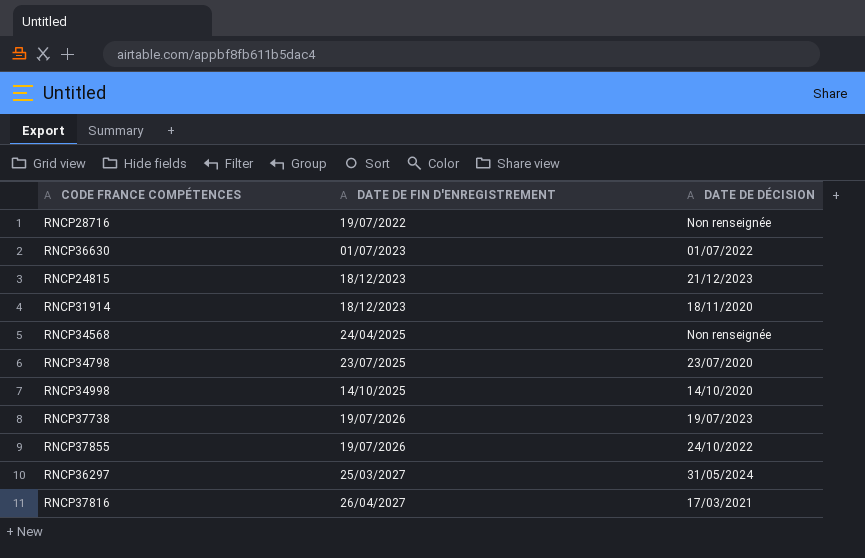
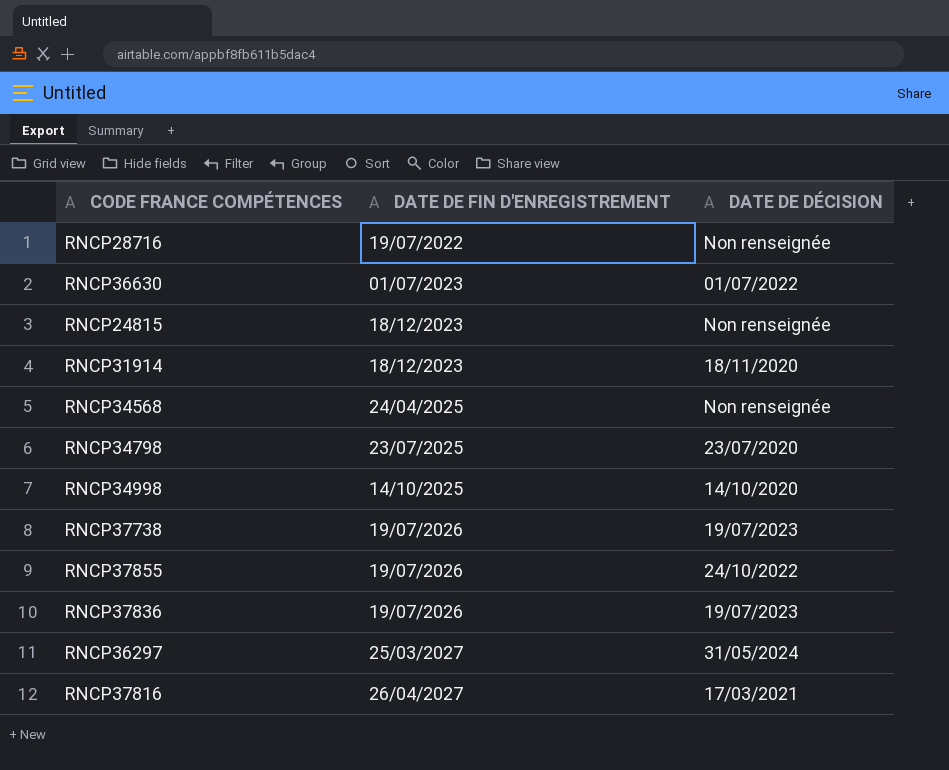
RNCP24815 | DATE DE DÉCISION: 21/12/2023 -> Non renseignée
row RNCP37836: none -> 19/07/2026 | 19/07/2023

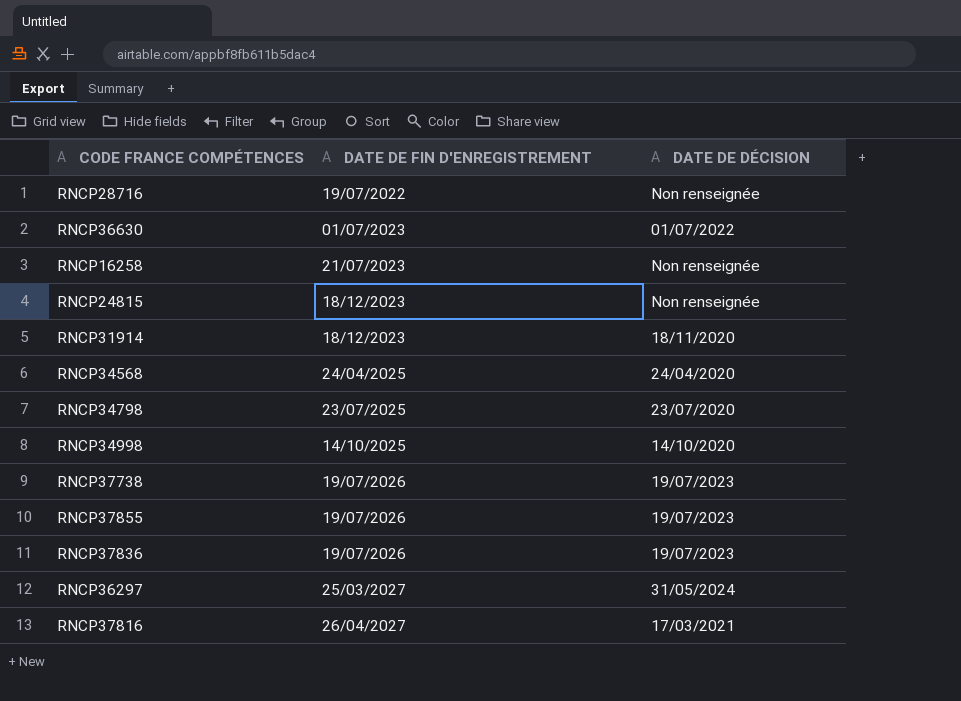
row RNCP16258: none -> 21/07/2023 | Non renseignée
RNCP34568 | DATE DE DÉCISION: Non renseignée -> 24/04/2020
RNCP37855 | DATE DE DÉCISION: 24/10/2022 -> 19/07/2023

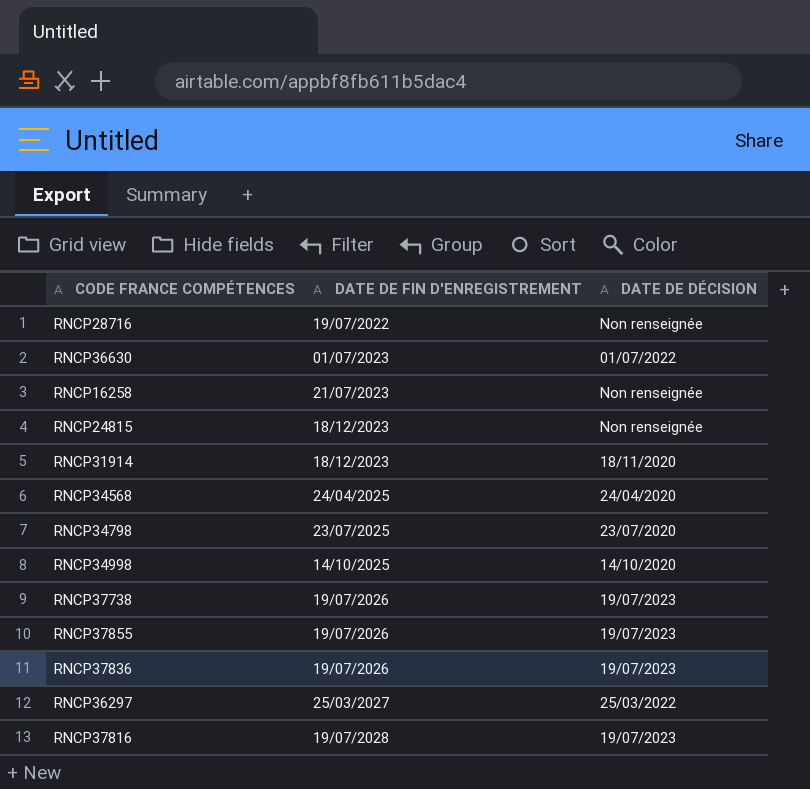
RNCP36297 | DATE DE DÉCISION: 31/05/2024 -> 25/03/2022
RNCP37816 | DATE DE FIN D'ENREGISTREMENT: 26/04/2027 -> 19/07/2028
RNCP37816 | DATE DE DÉCISION: 17/03/2021 -> 19/07/2023

